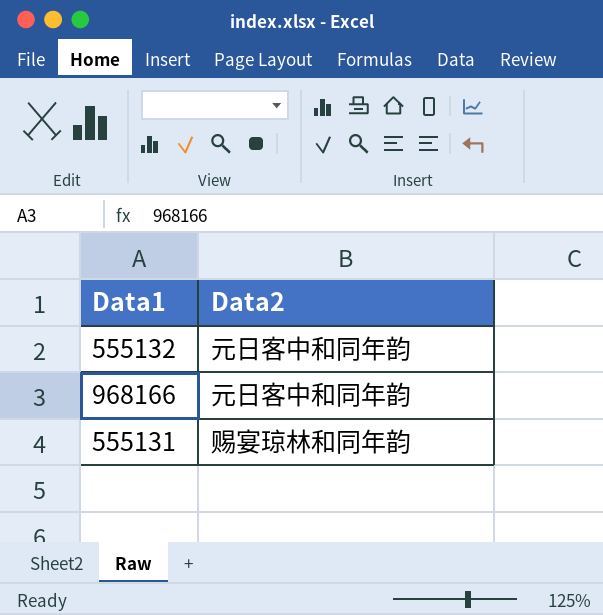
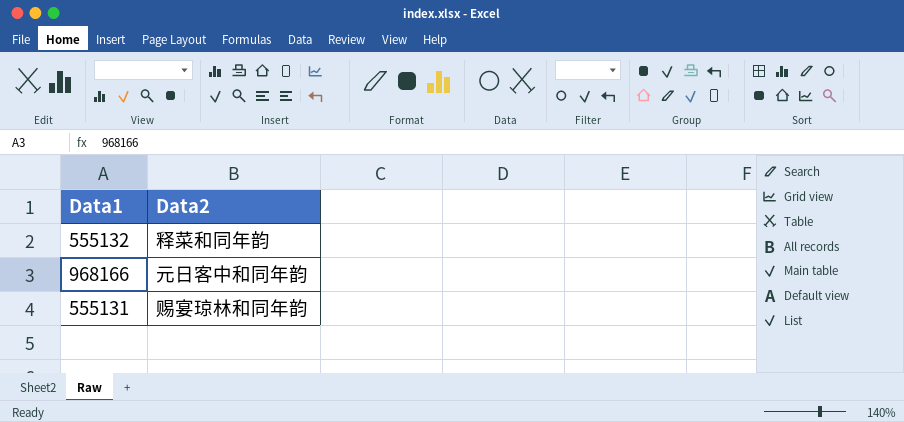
555132 | Data2: 元日客中和同年韵 -> 释菜和同年韵

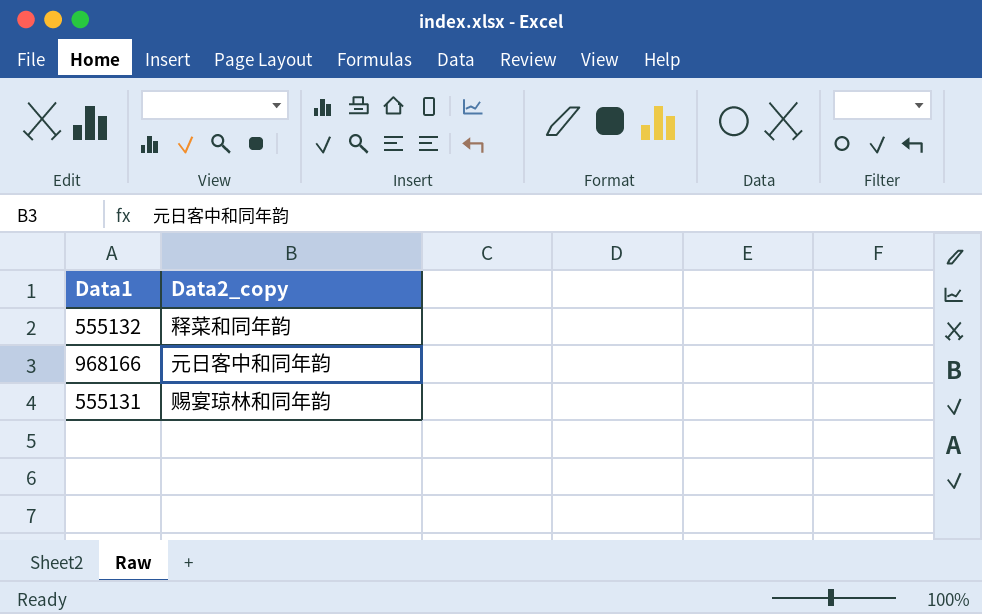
column name: Data2 -> Data2_copy

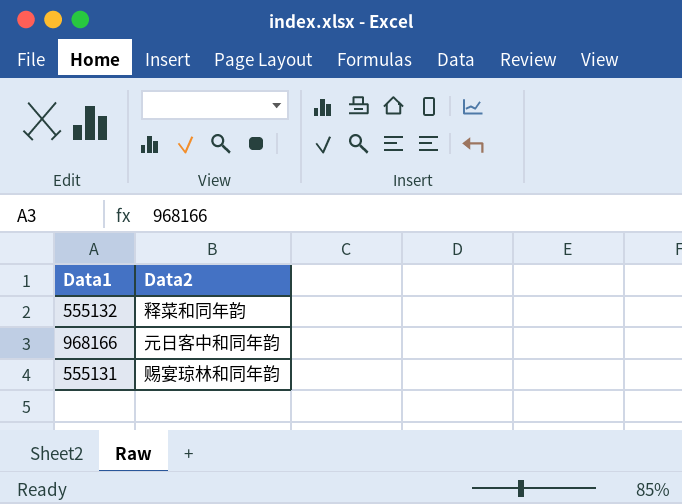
column name: Data2_copy -> Data2

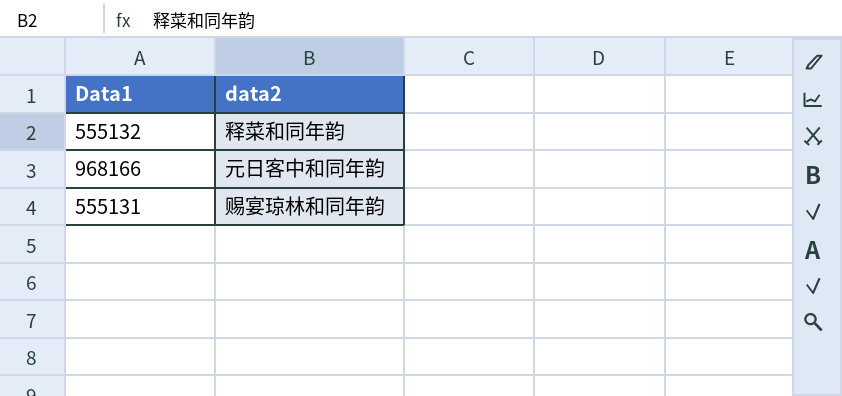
column name: Data2 -> data2

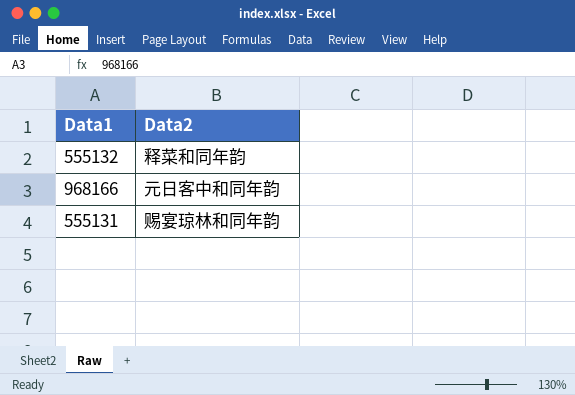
column name: data2 -> Data2

